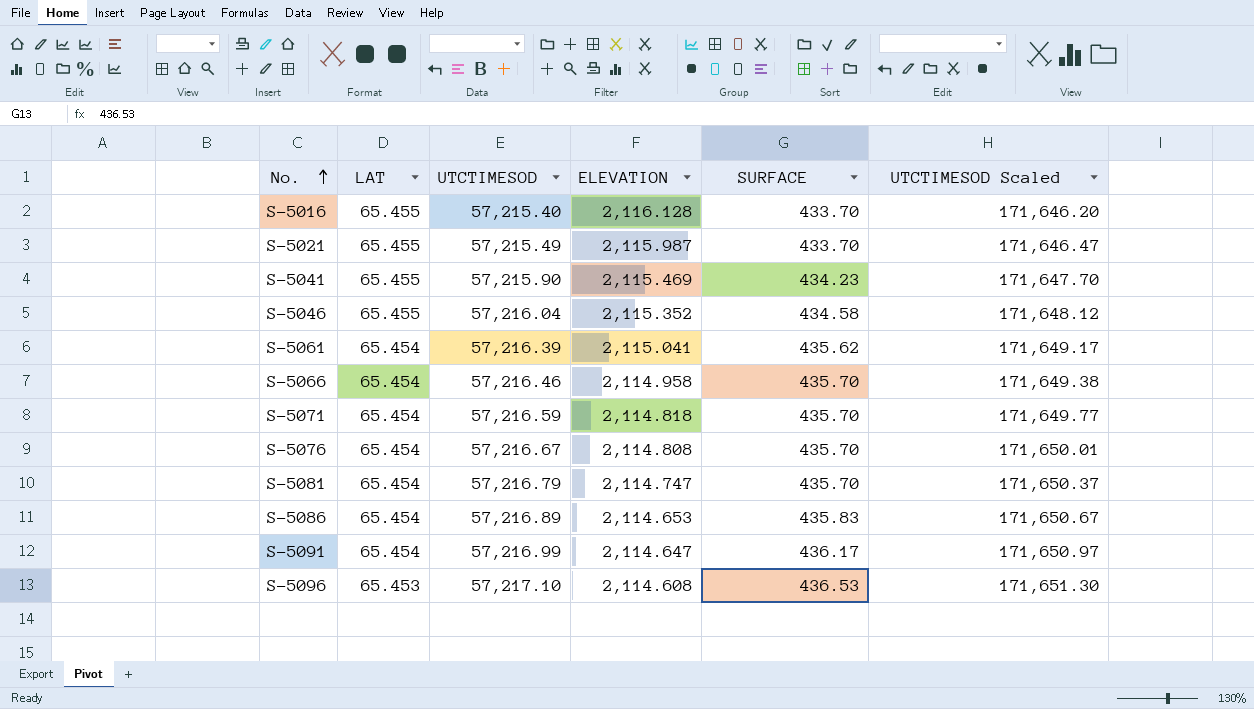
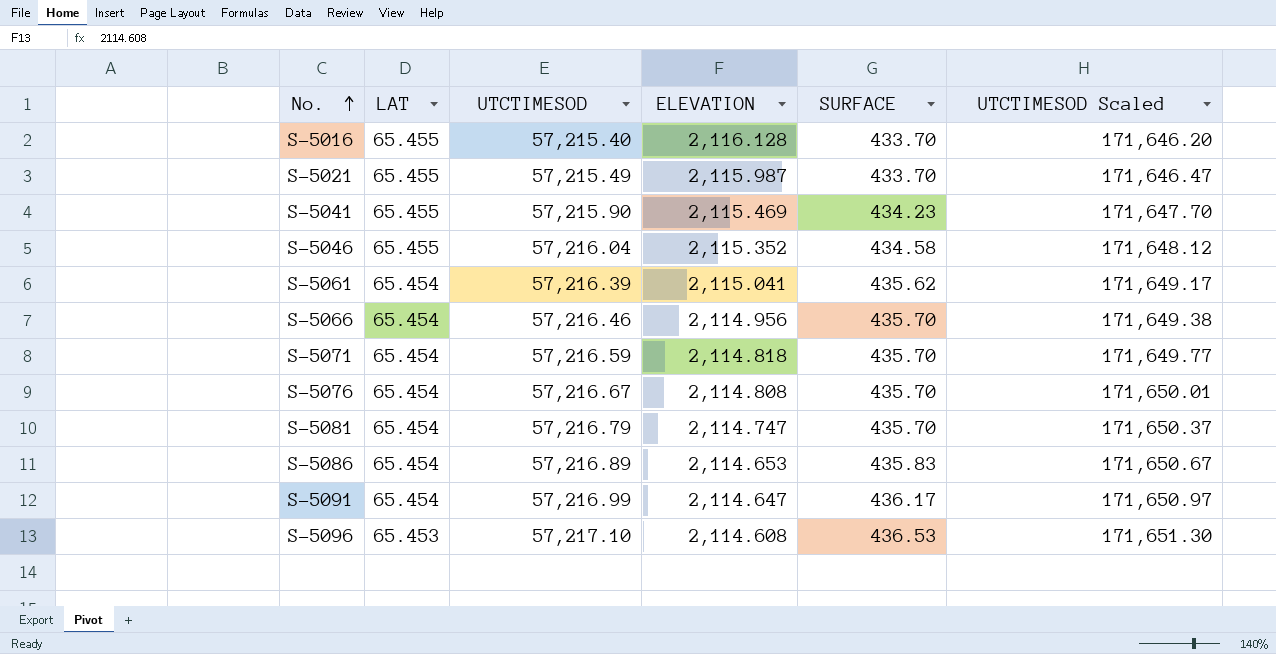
S-5066 | ELEVATION: 2,114.958 -> 2,114.956

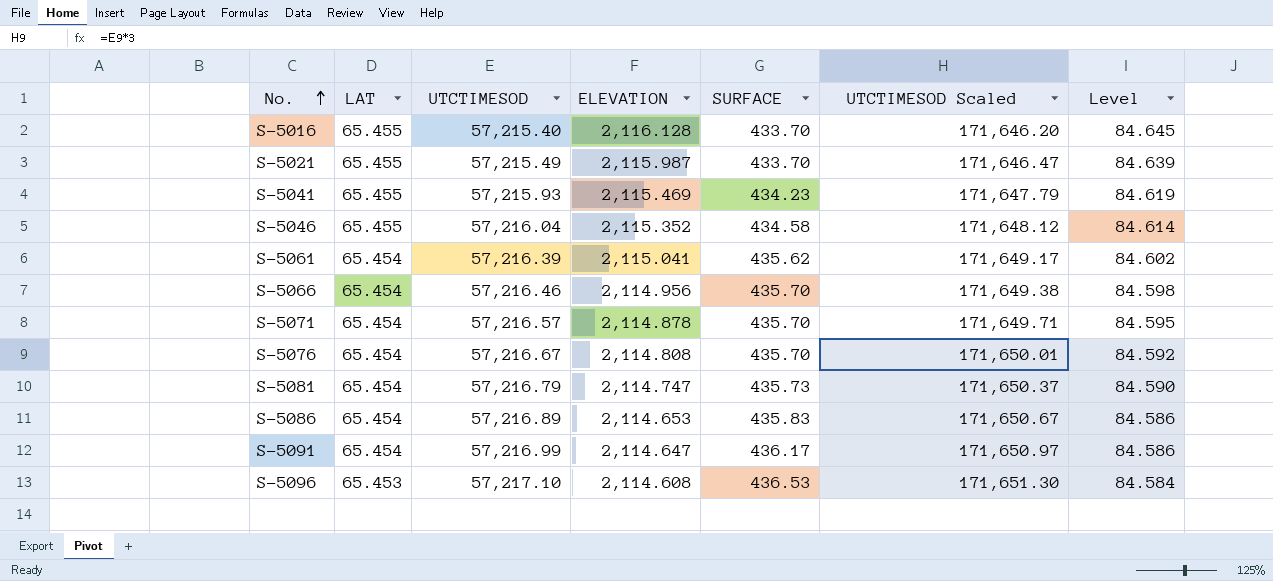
column Level | formula: none -> [ELEVATION] * 0.04
S-5041 | UTCTIMESOD: 57,215.90 -> 57,215.93
S-5041 | UTCTIMESOD Scaled: 171,647.70 -> 171,647.79
S-5071 | UTCTIMESOD: 57,216.59 -> 57,216.57
S-5071 | ELEVATION: 2,114.818 -> 2,114.878
S-5071 | UTCTIMESOD Scaled: 171,649.77 -> 171,649.71
S-5081 | SURFACE: 435.70 -> 435.73

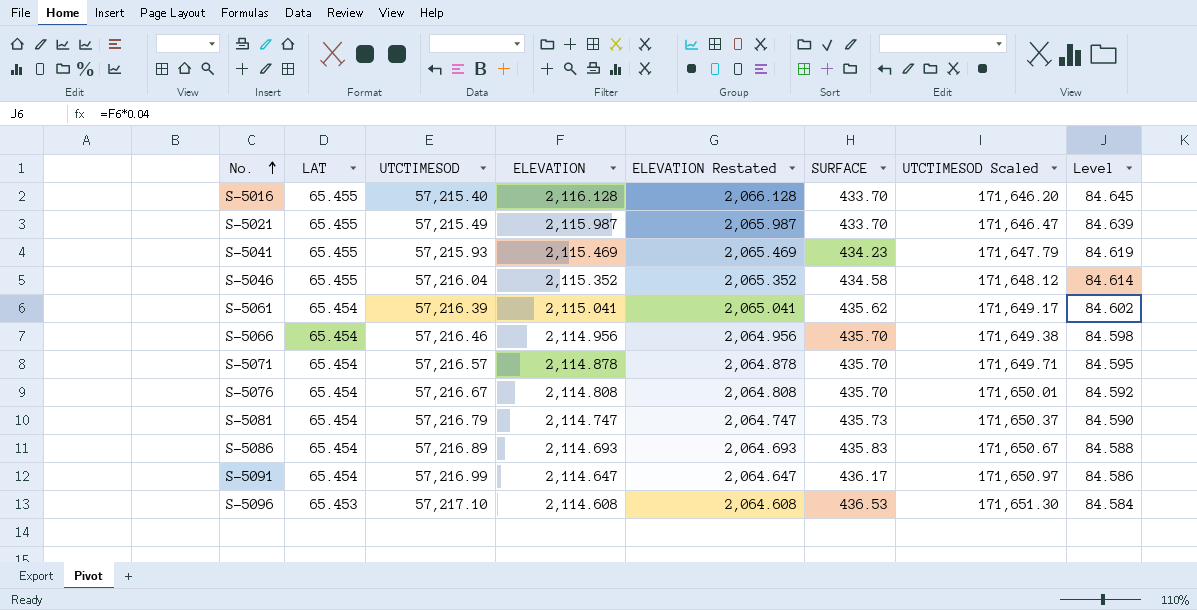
column ELEVATION Restated | formula: none -> [ELEVATION] - 50
S-5086 | ELEVATION: 2,114.653 -> 2,114.693
S-5086 | Level: 84.586 -> 84.588

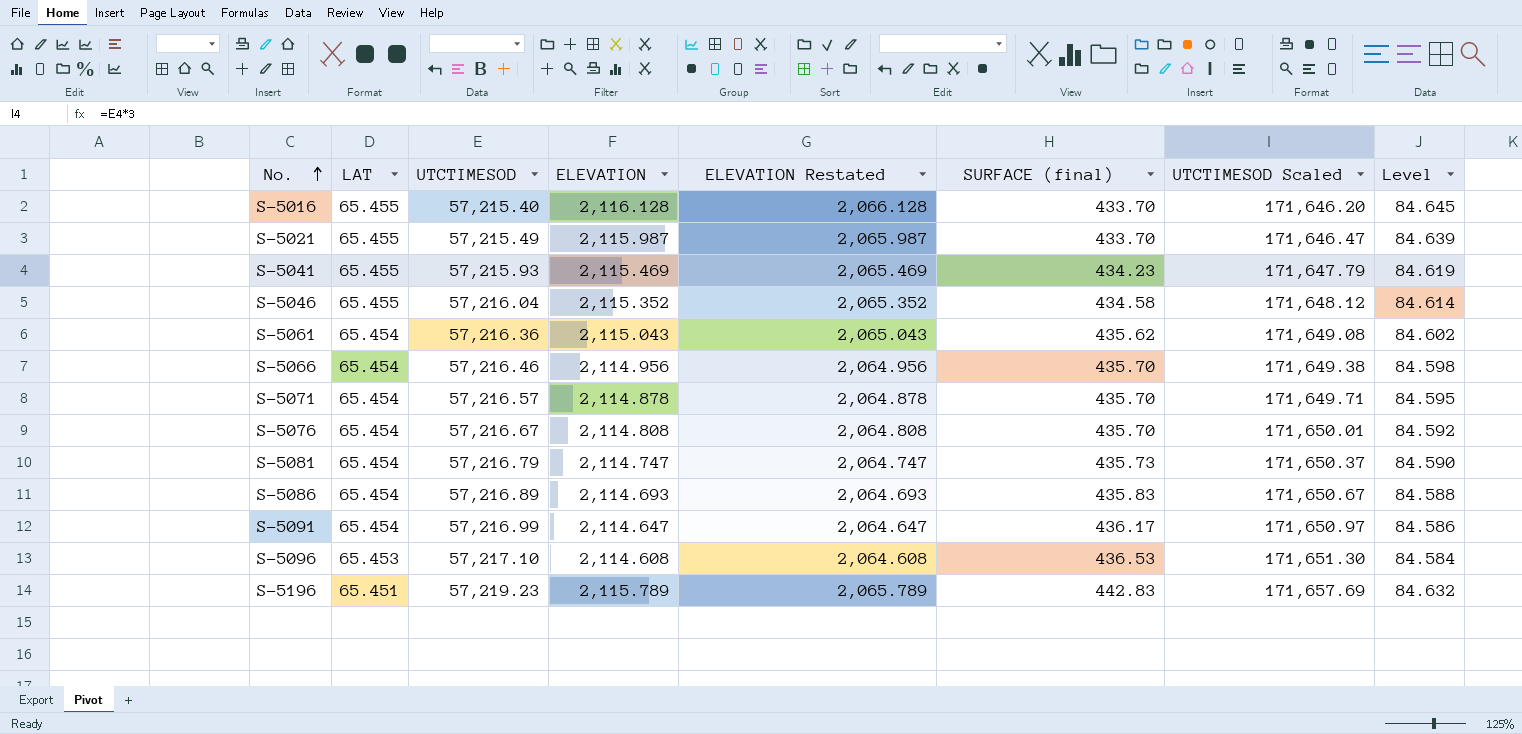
column name: SURFACE -> SURFACE (final)
S-5061 | UTCTIMESOD: 57,216.39 -> 57,216.36
S-5061 | ELEVATION: 2,115.041 -> 2,115.043
S-5061 | ELEVATION Restated: 2,065.041 -> 2,065.043
S-5061 | UTCTIMESOD Scaled: 171,649.17 -> 171,649.08
row S-5196: none -> 65.451 | 57,219.23 | 2,115.789 | 2,065.789 | 442.83 | 171,657.69 | 84.632

